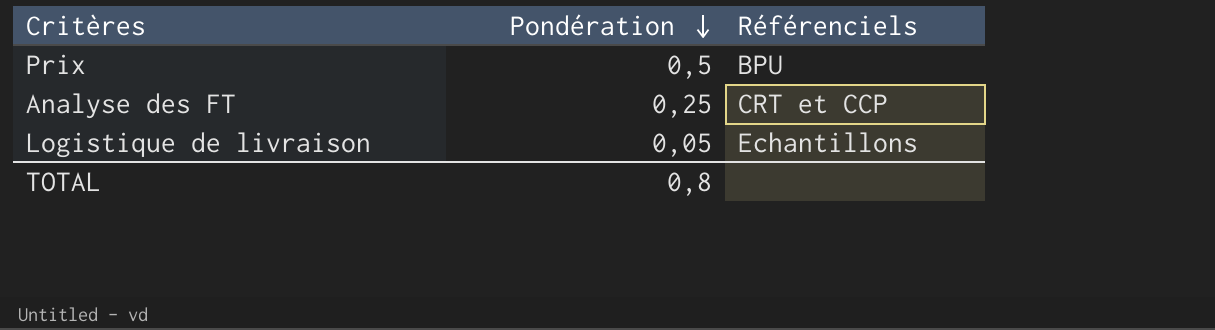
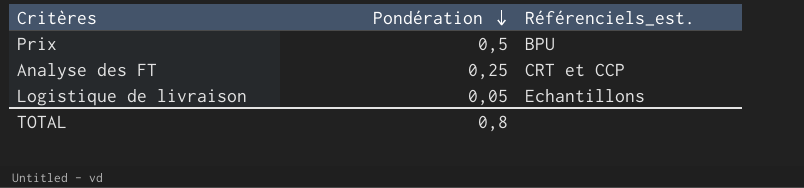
column name: Référenciels -> Référenciels_est.

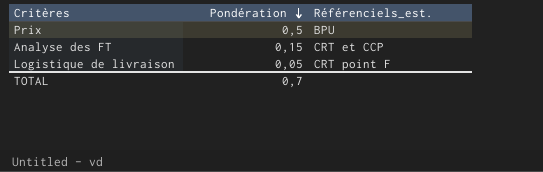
Analyse des FT | Pondération: 0,25 -> 0,15
Logistique de livraison | Référenciels_est.: Echantillons -> CRT point F
TOTAL | Pondération: 0,8 -> 0,7

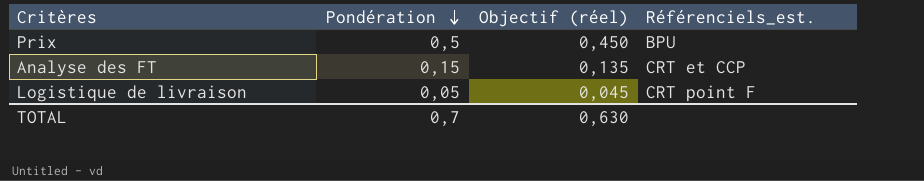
column Objectif (réel) | formula: none -> [Pondération] * 0,9

